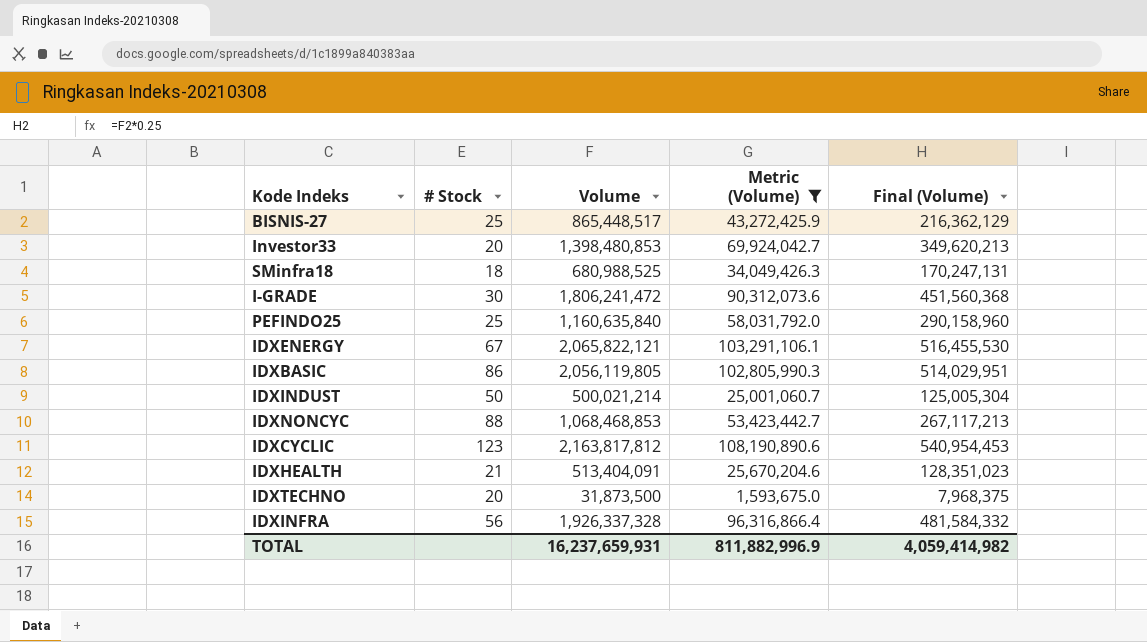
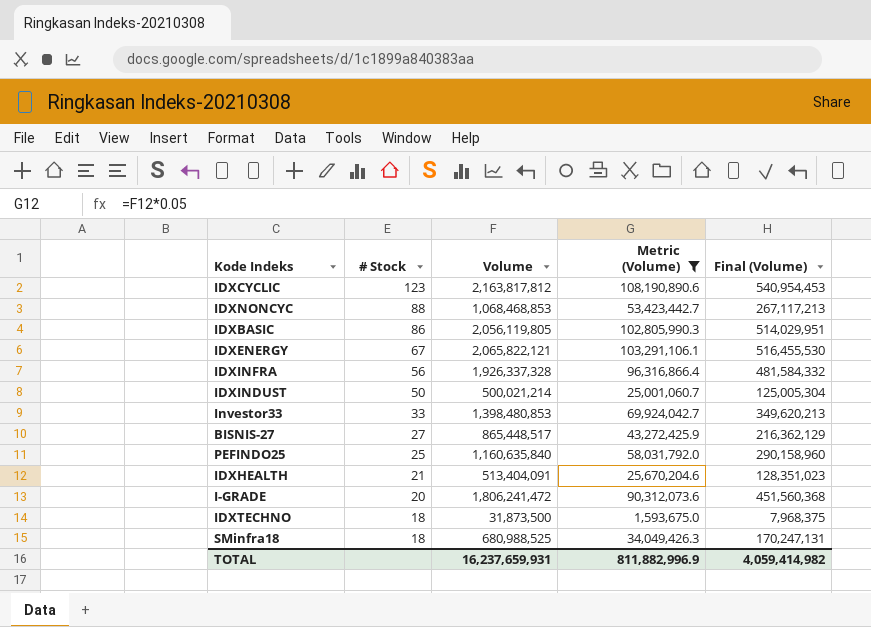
row order: none -> # Stock descending
Investor33 | # Stock: 20 -> 33
BISNIS-27 | # Stock: 25 -> 27
I-GRADE | # Stock: 30 -> 20
IDXTECHNO | # Stock: 20 -> 18

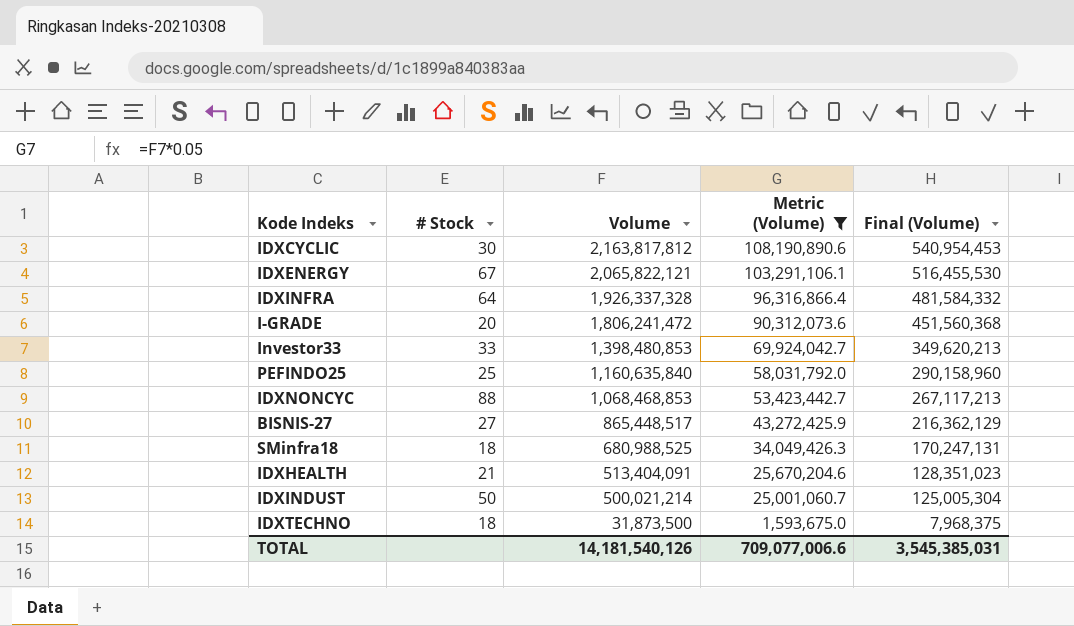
row order: # Stock descending -> Volume descending
row IDXBASIC: 86 | 2,056,119,805 | 102,805,990.3 | 514,029,951 -> none
IDXCYCLIC | # Stock: 123 -> 30
IDXINFRA | # Stock: 56 -> 64
TOTAL | Volume: 16,237,659,931 -> 14,181,540,126
TOTAL | Metric (Volume): 811,882,996.9 -> 709,077,006.6
TOTAL | Final (Volume): 4,059,414,982 -> 3,545,385,031

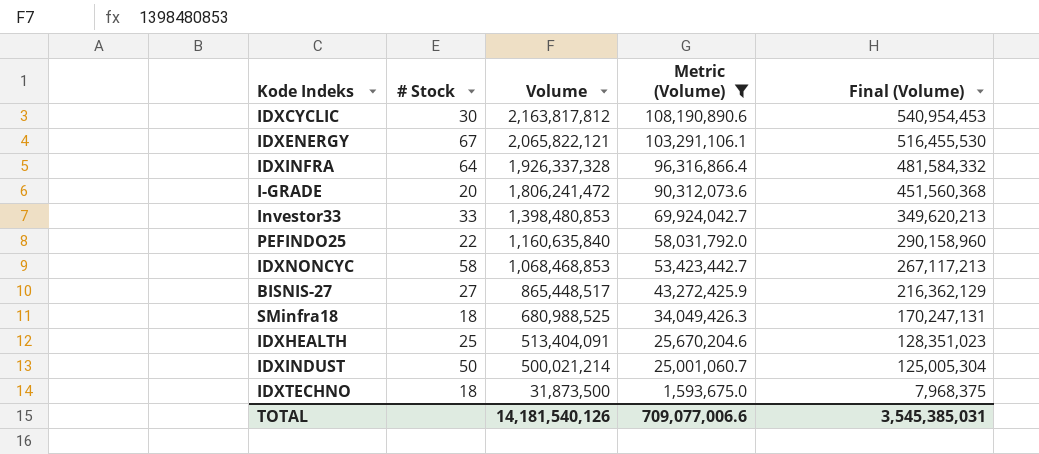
PEFINDO25 | # Stock: 25 -> 22
IDXNONCYC | # Stock: 88 -> 58
IDXHEALTH | # Stock: 21 -> 25

